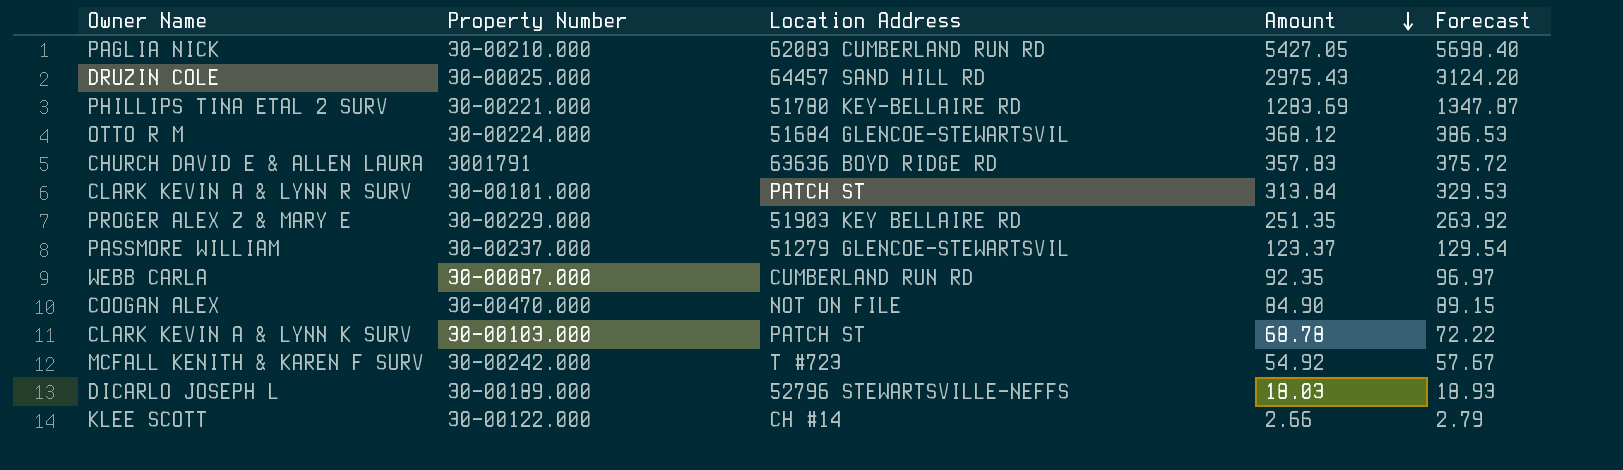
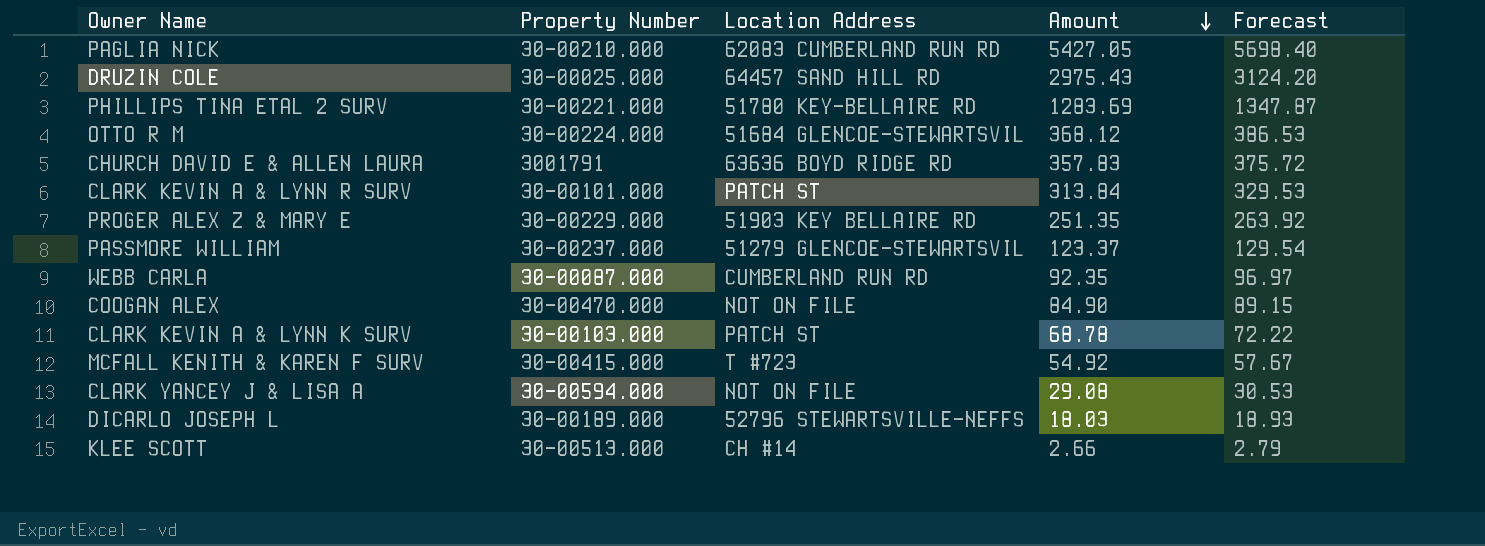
MCFALL KENITH & KAREN F SURV | Property Number: 30-00242.000 -> 30-00415.000
row CLARK YANCEY J & LISA A: none -> 30-00594.000 | NOT ON FILE | 29.08 | 30.53
KLEE SCOTT | Property Number: 30-00122.000 -> 30-00513.000

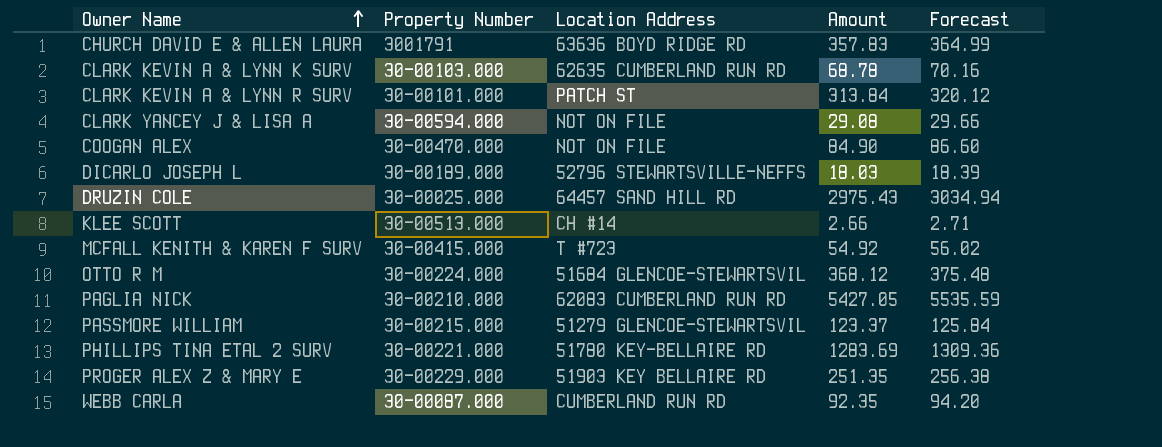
row order: Amount descending -> Owner Name ascending
column Forecast | formula: [Amount] * 1.05 -> [Amount] * 1.02
CLARK KEVIN A & LYNN K SURV | Location Address: PATCH ST -> 62635 CUMBERLAND RUN RD
PASSMORE WILLIAM | Property Number: 30-00237.000 -> 30-00215.000

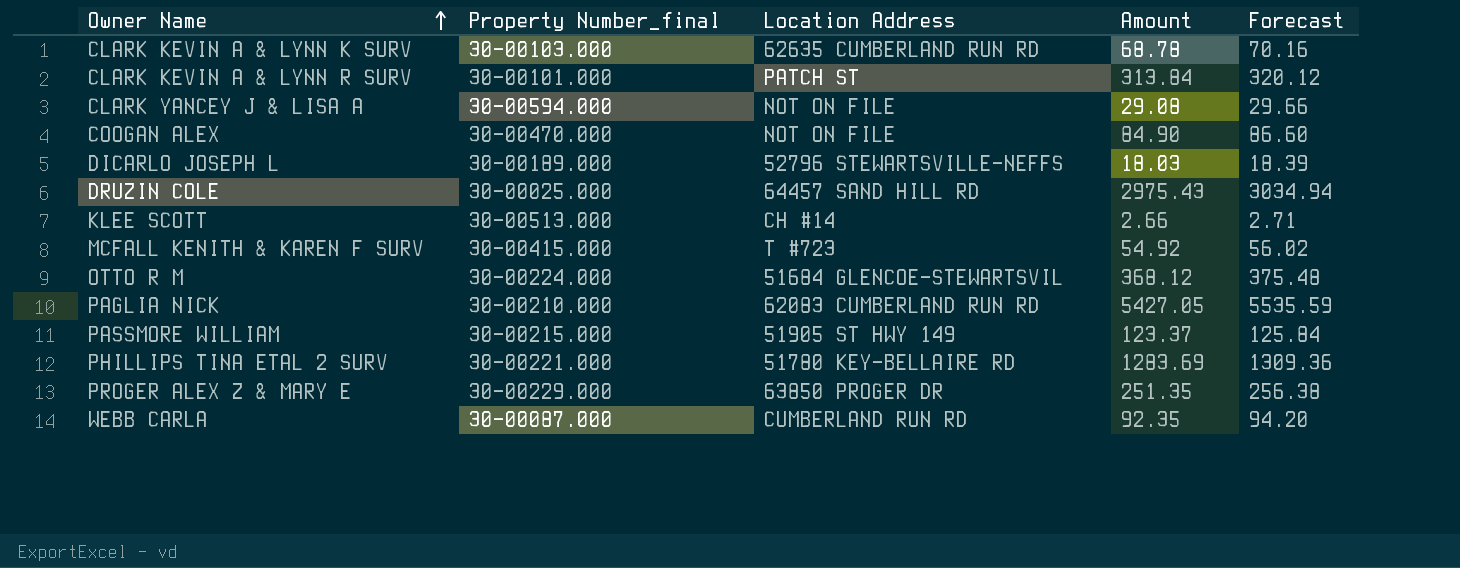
column name: Property Number -> Property Number_final
row CHURCH DAVID E & ALLEN LAURA: 3001791 | 63636 BOYD RIDGE RD | 357.83 | 364.99 -> none
PASSMORE WILLIAM | Location Address: 51279 GLENCOE-STEWARTSVIL -> 51905 ST HWY 149
PROGER ALEX Z & MARY E | Location Address: 51903 KEY BELLAIRE RD -> 63850 PROGER DR

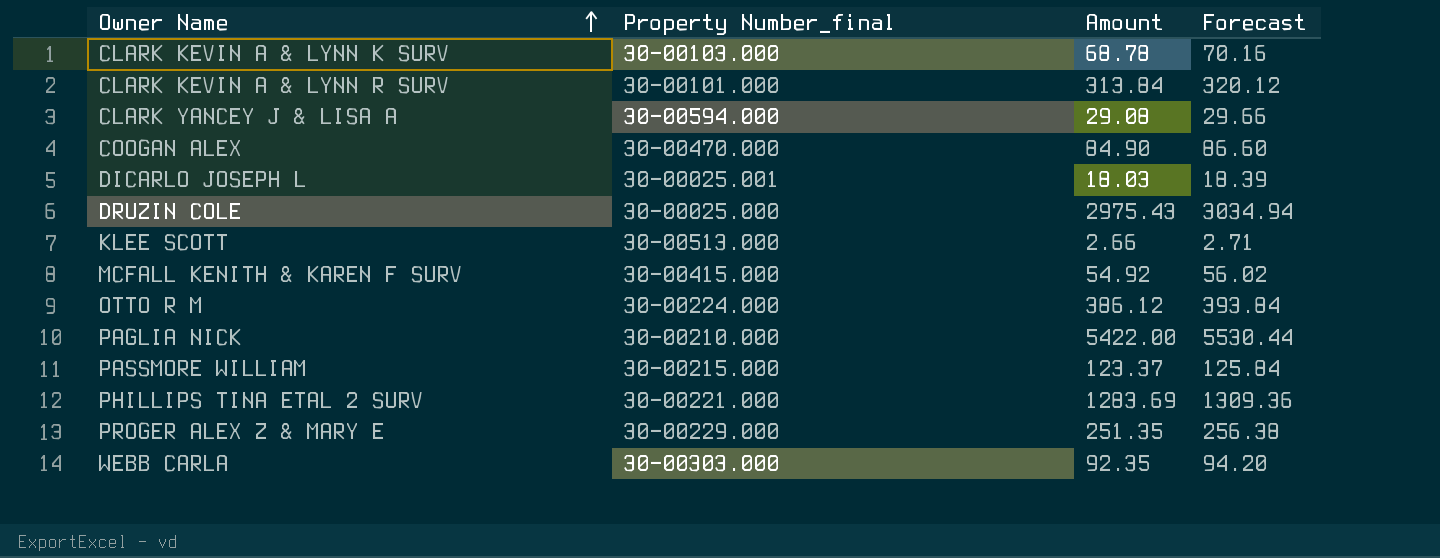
column Location Address | position: 3 -> none
DICARLO JOSEPH L | Property Number_final: 30-00189.000 -> 30-00025.001
OTTO R M | Amount: 368.12 -> 386.12
OTTO R M | Forecast: 375.48 -> 393.84
PAGLIA NICK | Amount: 5427.05 -> 5422.00
PAGLIA NICK | Forecast: 5535.59 -> 5530.44
WEBB CARLA | Property Number_final: 30-00087.000 -> 30-00303.000

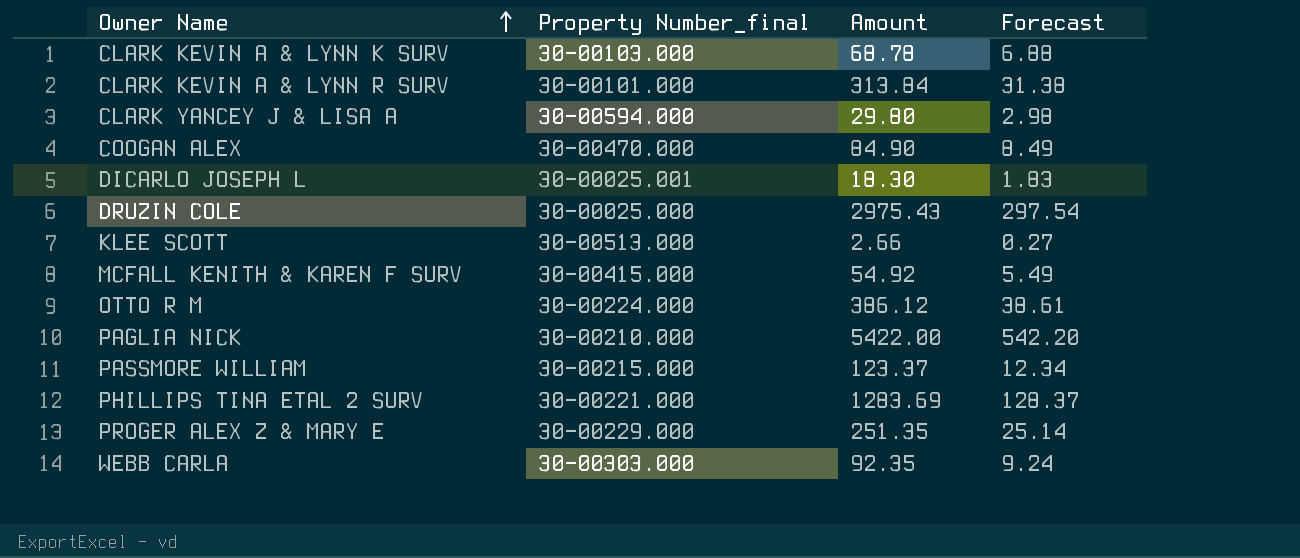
column Forecast | formula: [Amount] * 1.02 -> [Amount] * 0.1
CLARK YANCEY J & LISA A | Amount: 29.08 -> 29.80
DICARLO JOSEPH L | Amount: 18.03 -> 18.30

